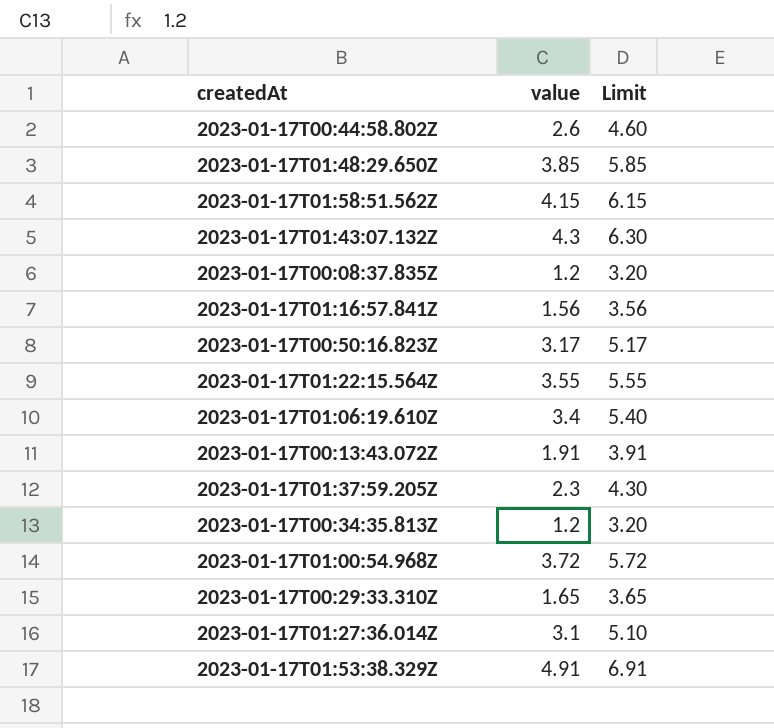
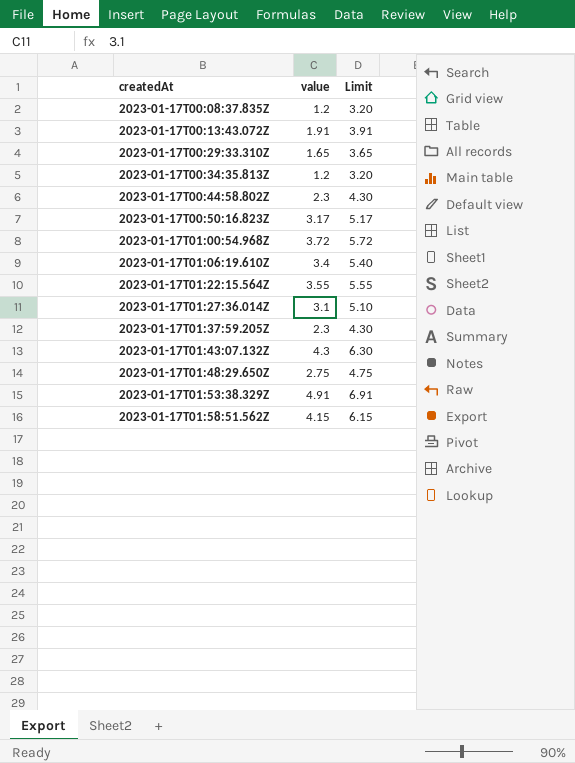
row order: none -> createdAt ascending
row 2023-01-17T01:16:57.841Z: 1.56 | 3.56 -> none
2023-01-17T00:44:58.802Z | value: 2.6 -> 2.3
2023-01-17T00:44:58.802Z | Limit: 4.60 -> 4.30
2023-01-17T01:48:29.650Z | value: 3.85 -> 2.75
2023-01-17T01:48:29.650Z | Limit: 5.85 -> 4.75

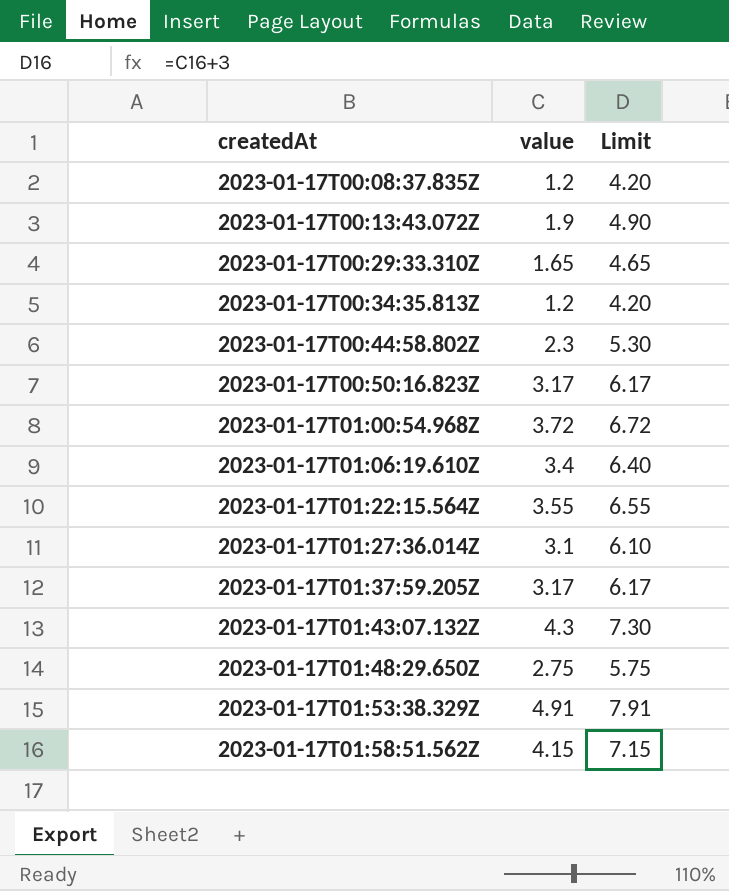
column Limit | formula: [value] + 2 -> [value] + 3
2023-01-17T00:13:43.072Z | value: 1.91 -> 1.9
2023-01-17T01:37:59.205Z | value: 2.3 -> 3.17

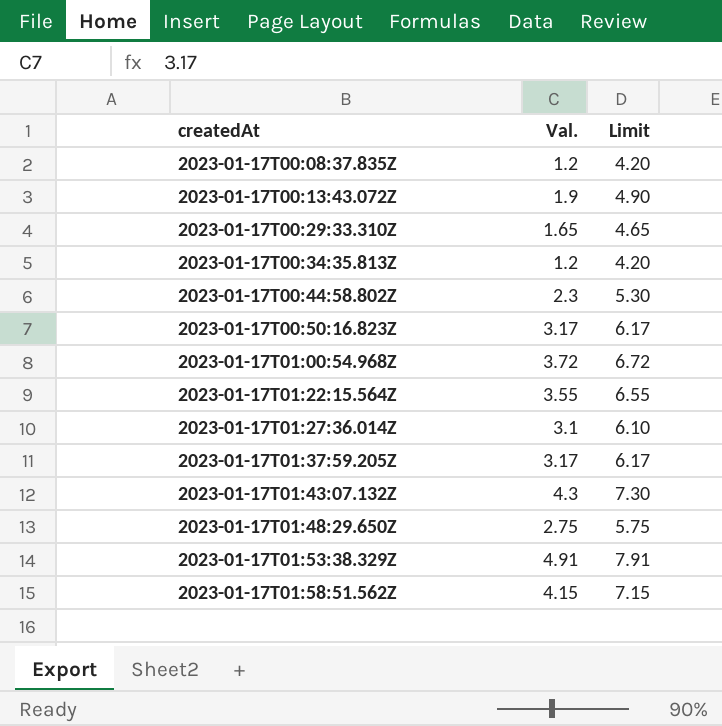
column name: value -> Val.
row 2023-01-17T01:06:19.610Z: 3.4 | 6.40 -> none

